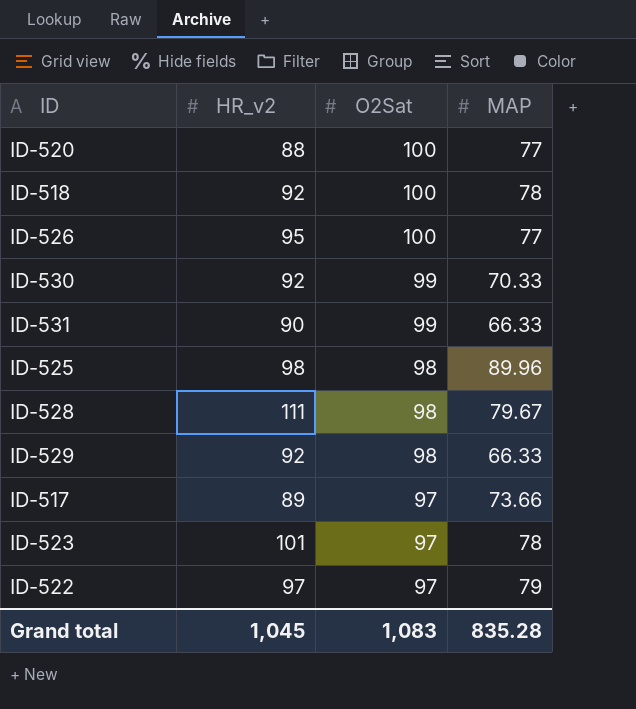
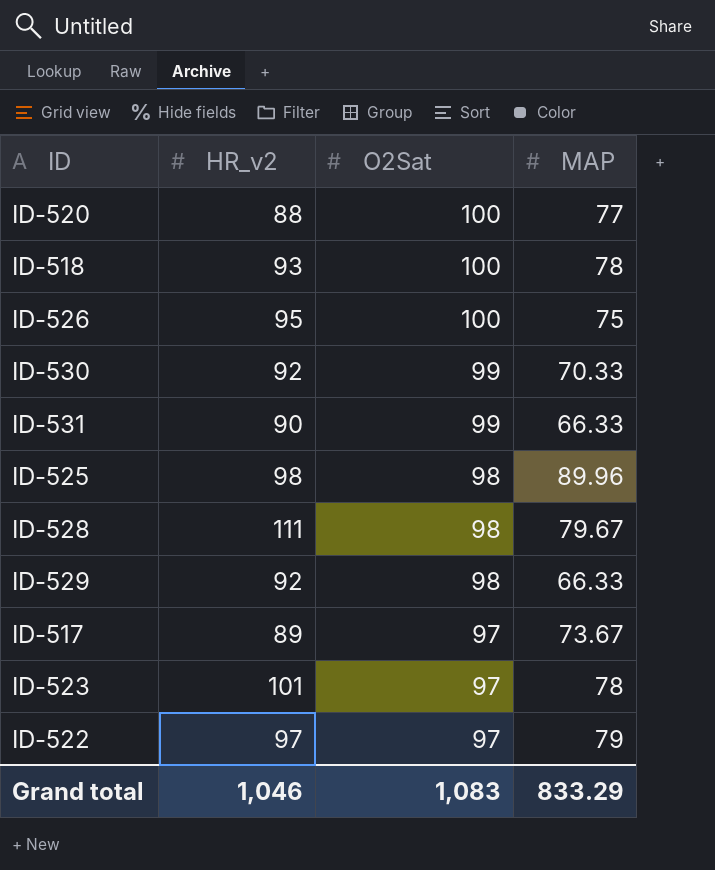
ID-518 | HR_v2: 92 -> 93
ID-526 | MAP: 77 -> 75
ID-517 | MAP: 73.66 -> 73.67
Grand total | HR_v2: 1,045 -> 1,046
Grand total | MAP: 835.28 -> 833.29

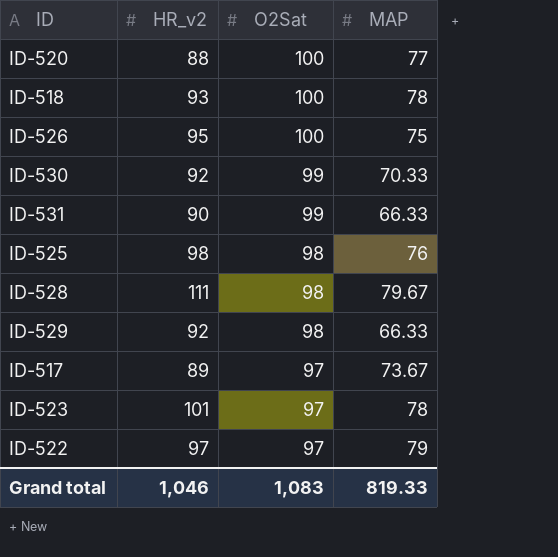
ID-525 | MAP: 89.96 -> 76
Grand total | MAP: 833.29 -> 819.33

